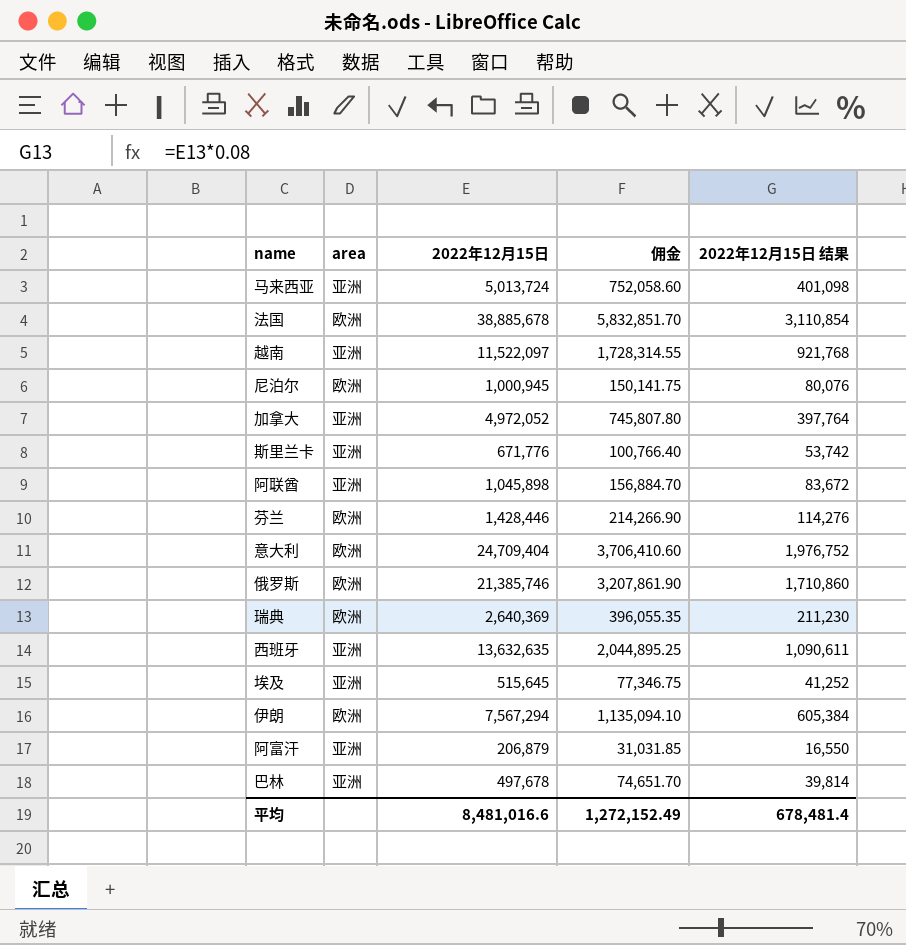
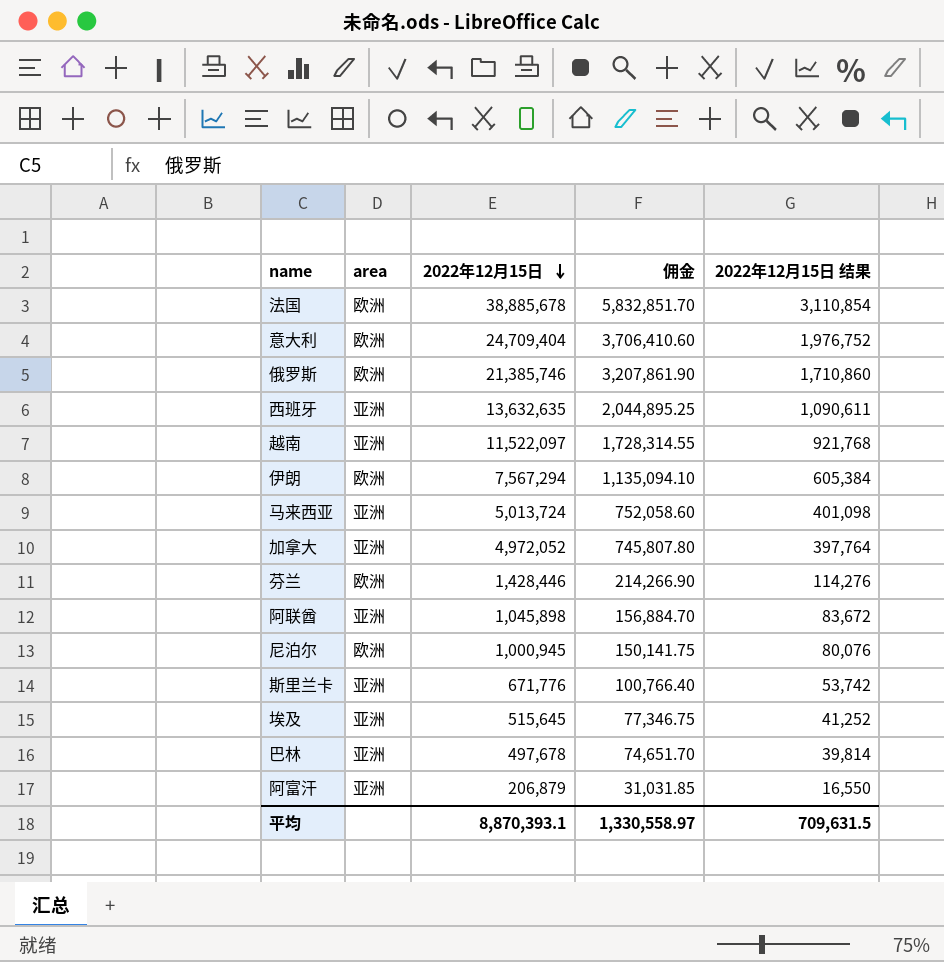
row order: none -> 2022年12月15日 descending
row 瑞典: 欧洲 | 2,640,369 | 396,055.35 | 211,230 -> none
平均 | 2022年12月15日: 8,481,016.6 -> 8,870,393.1
平均 | 佣金: 1,272,152.49 -> 1,330,558.97
平均 | 2022年12月15日 结果: 678,481.4 -> 709,631.5

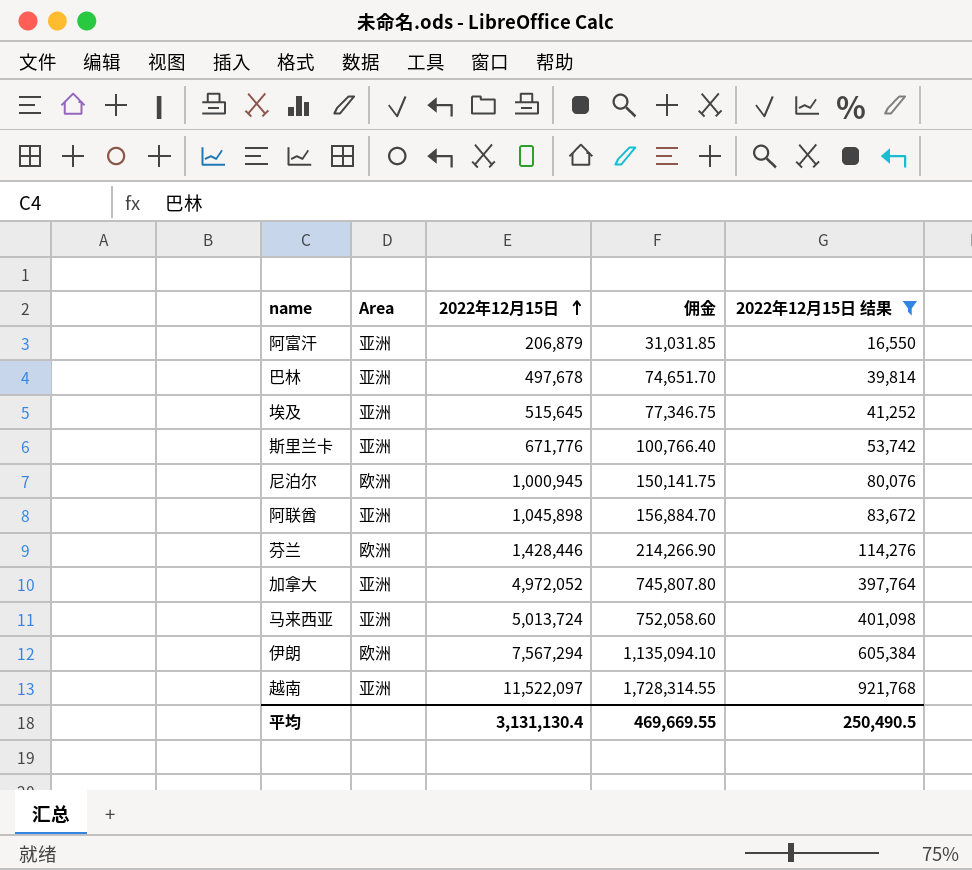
filter: none -> 2022年12月15日 结果 <= 921,768
row order: 2022年12月15日 descending -> 2022年12月15日 ascending
column name: area -> Area
平均 | 2022年12月15日: 8,870,393.1 -> 3,131,130.4
平均 | 佣金: 1,330,558.97 -> 469,669.55
平均 | 2022年12月15日 结果: 709,631.5 -> 250,490.5

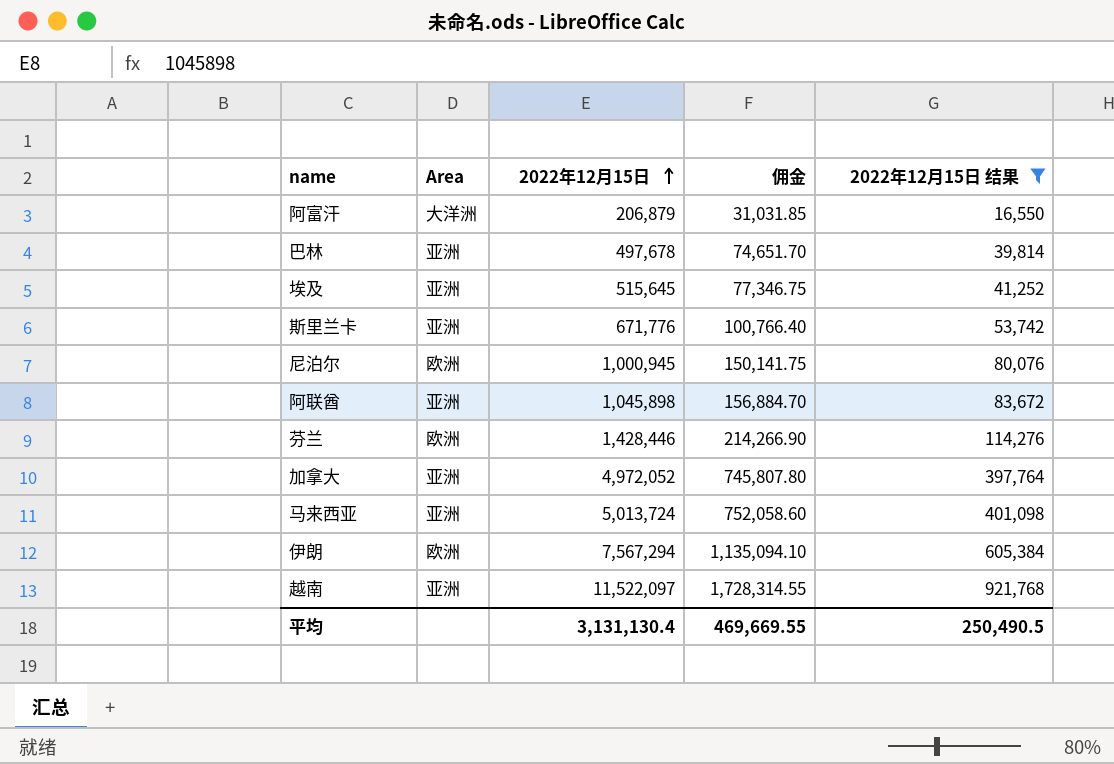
阿富汗 | Area: 亚洲 -> 大洋洲

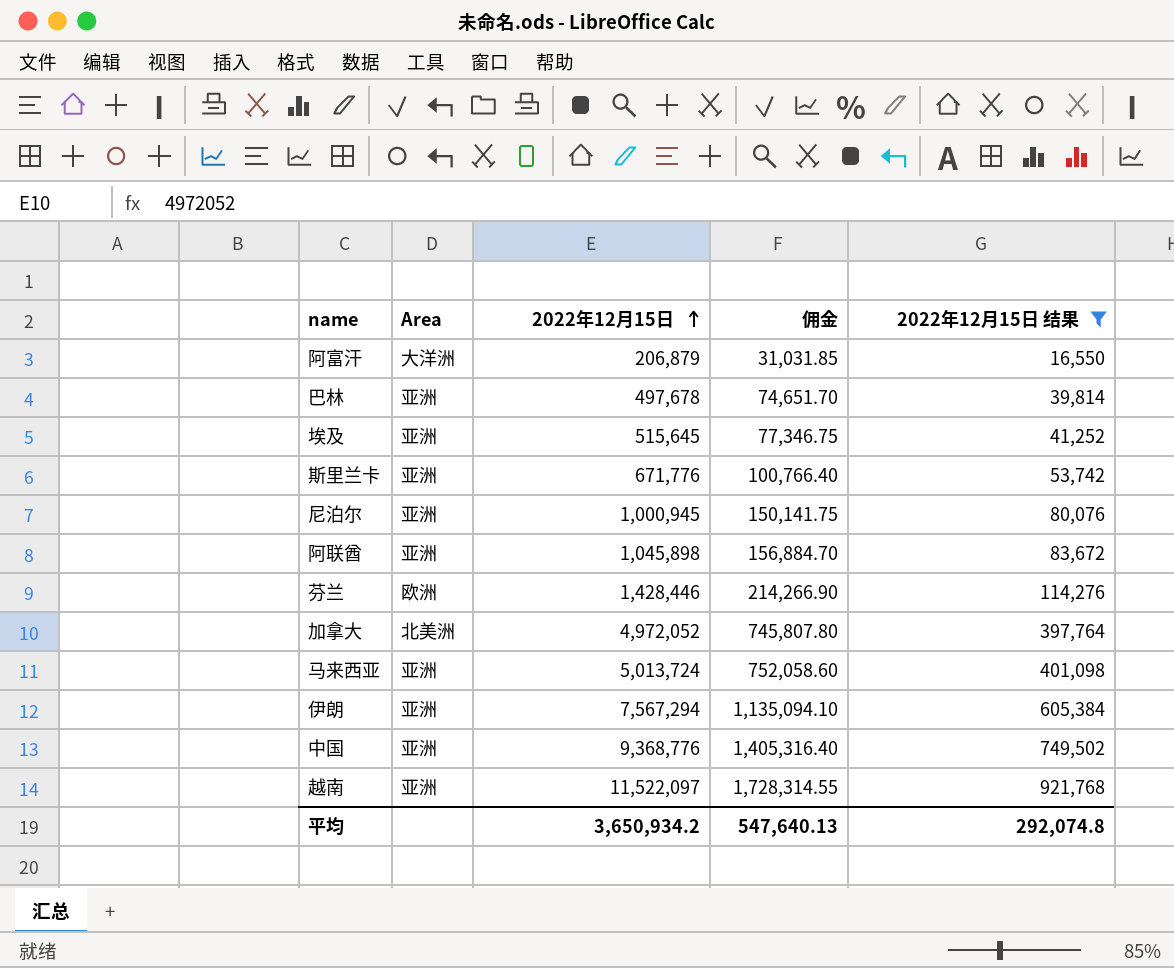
尼泊尔 | Area: 欧洲 -> 亚洲
加拿大 | Area: 亚洲 -> 北美洲
伊朗 | Area: 欧洲 -> 亚洲
row 中国: none -> 亚洲 | 9,368,776 | 1,405,316.40 | 749,502
平均 | 2022年12月15日: 3,131,130.4 -> 3,650,934.2
平均 | 佣金: 469,669.55 -> 547,640.13
平均 | 2022年12月15日 结果: 250,490.5 -> 292,074.8

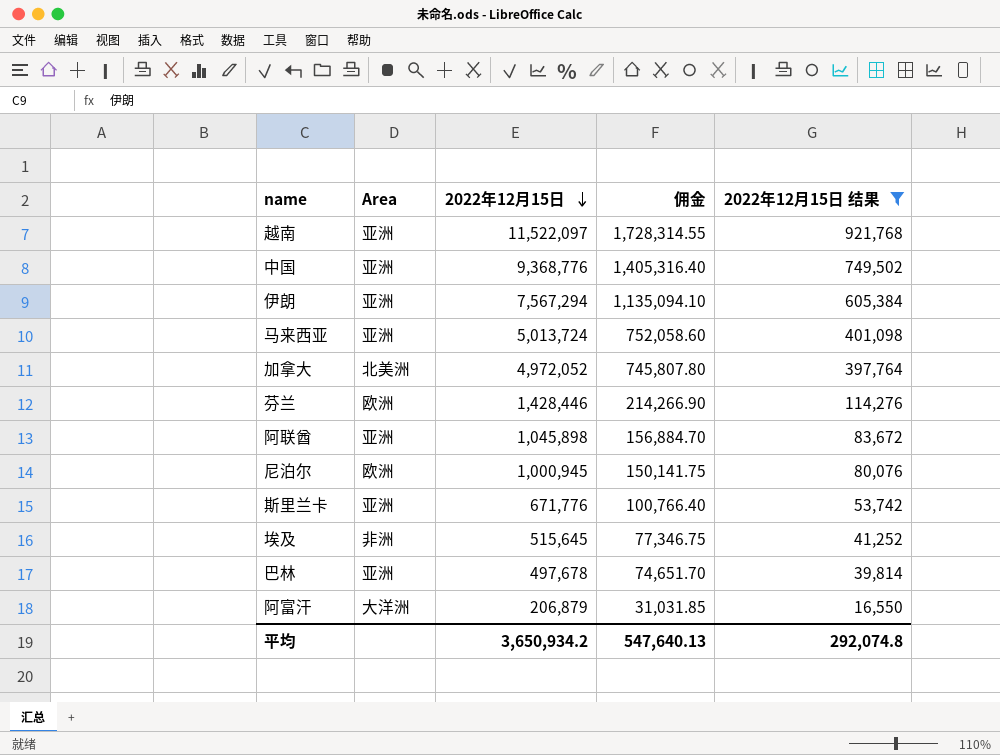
row order: 2022年12月15日 ascending -> 2022年12月15日 descending
尼泊尔 | Area: 亚洲 -> 欧洲
埃及 | Area: 亚洲 -> 非洲

